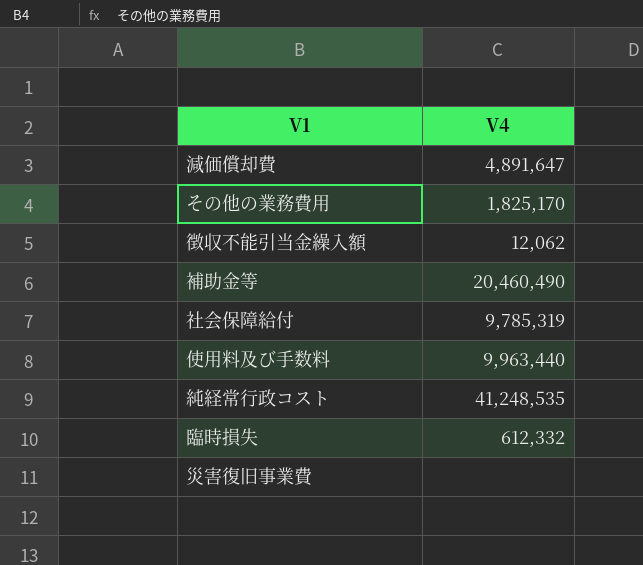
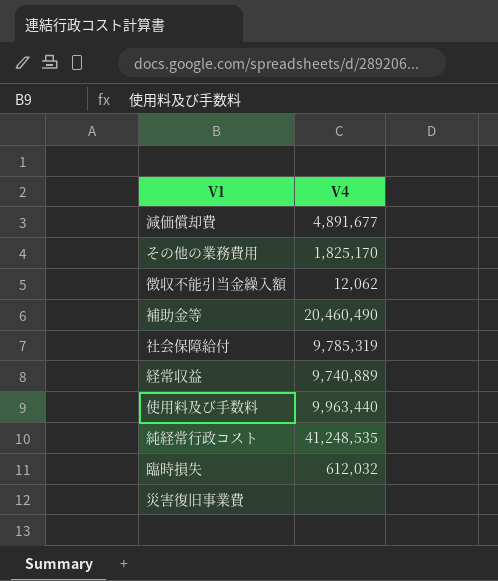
減価償却費 | V4: 4,891,647 -> 4,891,677
row 経常収益: none -> 9,740,889
臨時損失 | V4: 612,332 -> 612,032

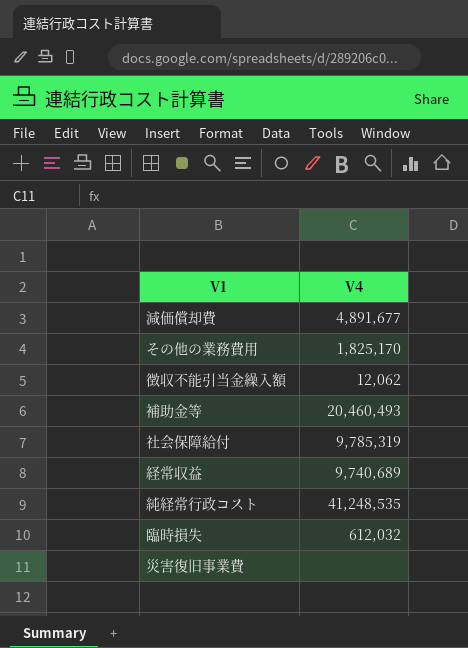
row 使用料及び手数料: 9,963,440 -> none
補助金等 | V4: 20,460,490 -> 20,460,493
経常収益 | V4: 9,740,889 -> 9,740,689

